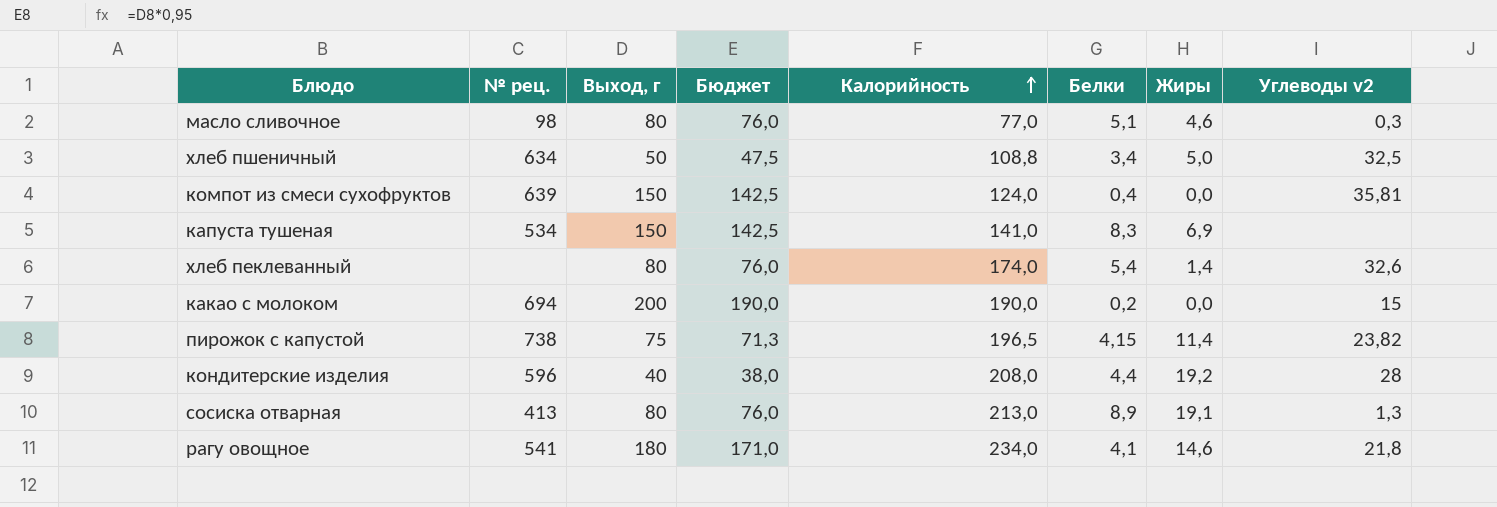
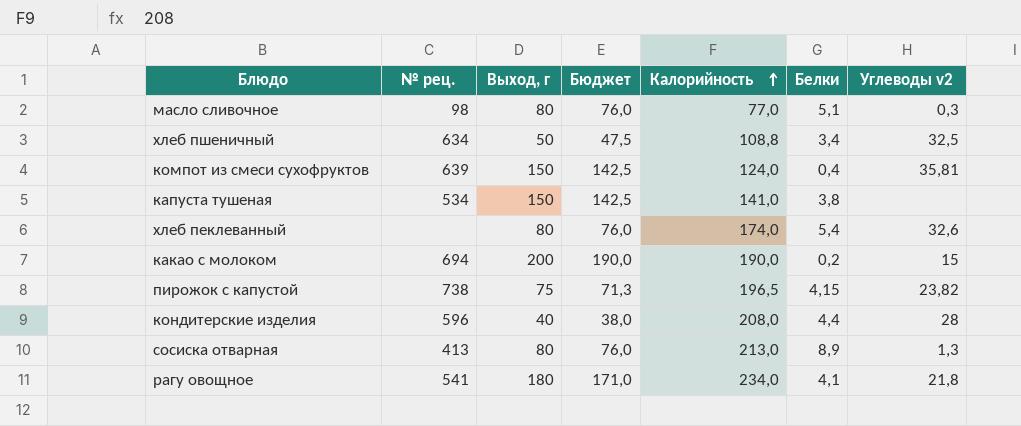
column Жиры | position: 7 -> none
капуста тушеная | Белки: 8,3 -> 3,8

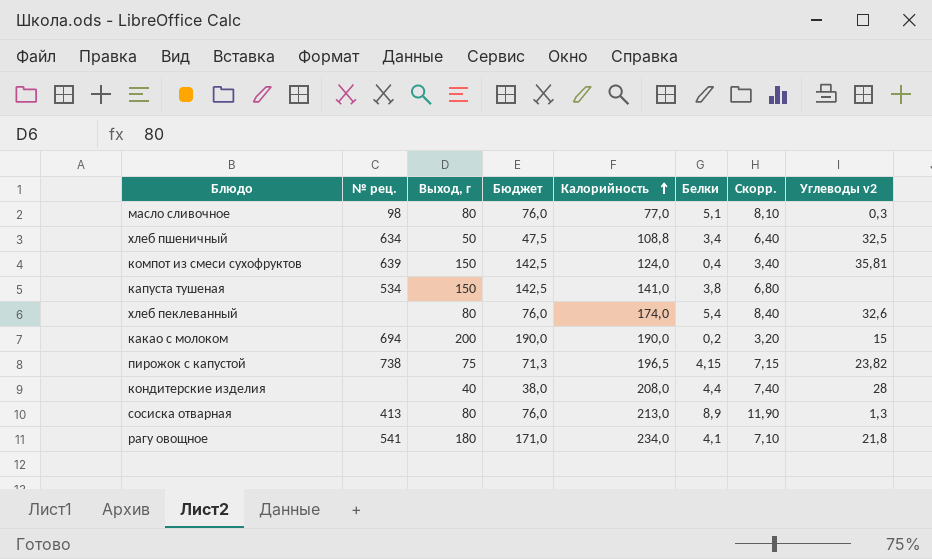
column Скорр. | formula: none -> [Белки] + 3
кондитерские изделия | № рец.: 596 -> none

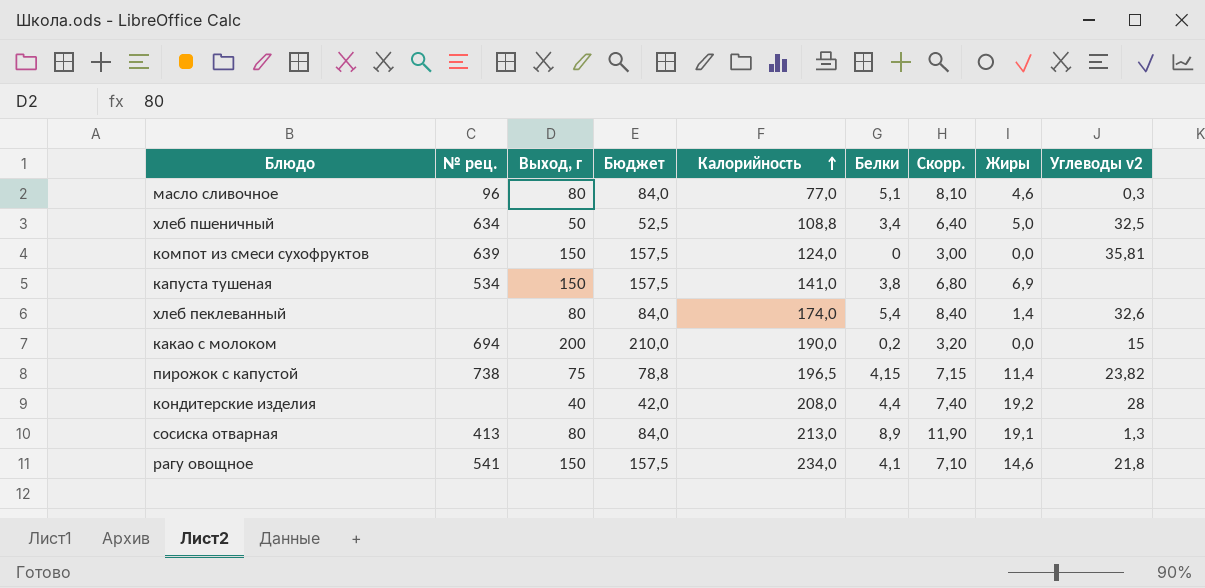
column Бюджет | formula: [Выход, г] * 0,95 -> [Выход, г] * 1,05
column Жиры | position: none -> 8
масло сливочное | № рец.: 98 -> 96
компот из смеси сухофруктов | Белки: 0,4 -> 0
компот из смеси сухофруктов | Скорр.: 3,40 -> 3,00
рагу овощное | Выход, г: 180 -> 150

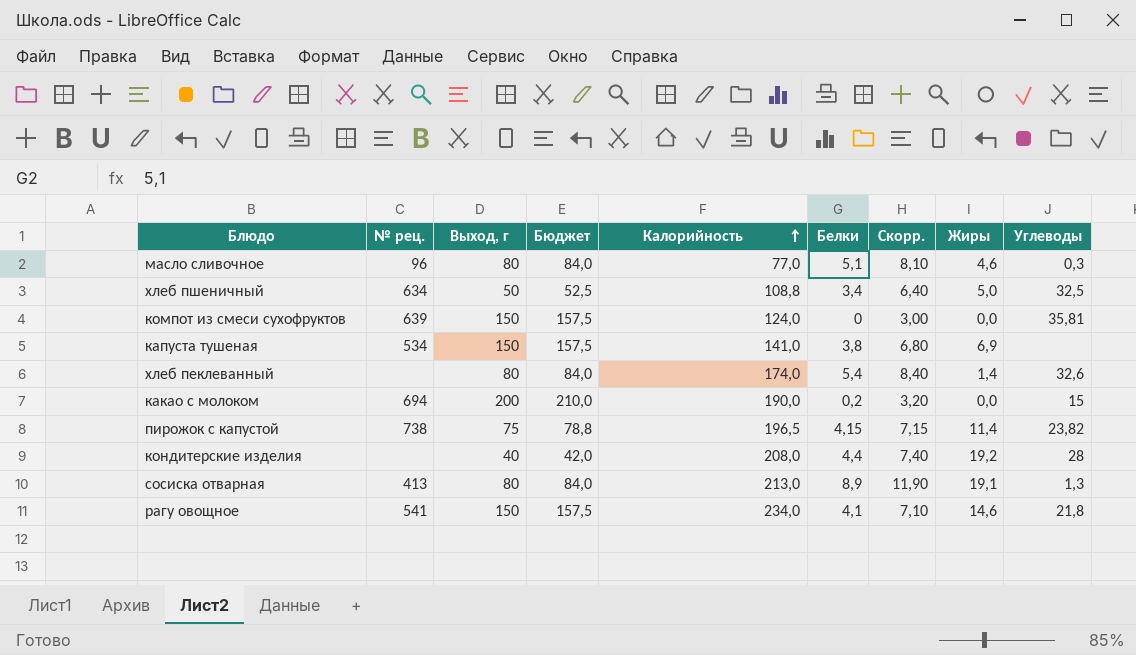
column name: Углеводы v2 -> Углеводы

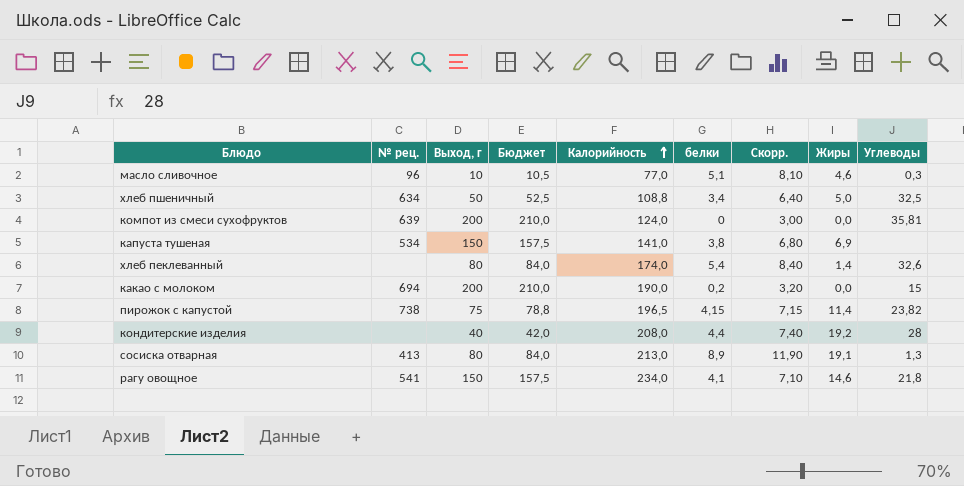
column name: Белки -> белки
масло сливочное | Выход, г: 80 -> 10
масло сливочное | Бюджет: 84,0 -> 10,5
компот из смеси сухофруктов | Выход, г: 150 -> 200
компот из смеси сухофруктов | Бюджет: 157,5 -> 210,0

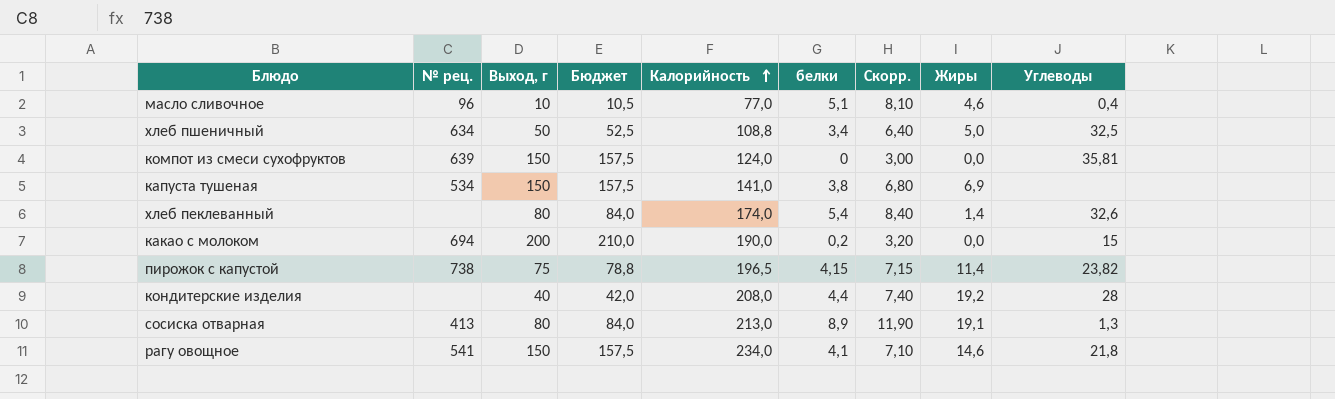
масло сливочное | Углеводы: 0,3 -> 0,4
компот из смеси сухофруктов | Выход, г: 200 -> 150
компот из смеси сухофруктов | Бюджет: 210,0 -> 157,5

